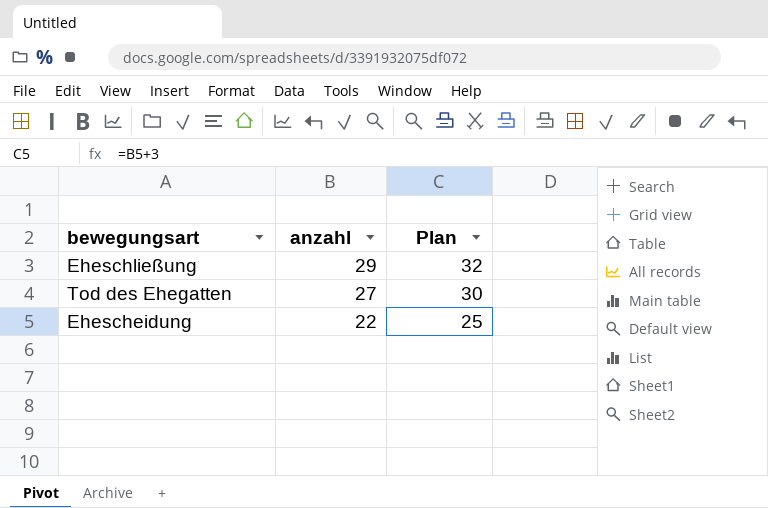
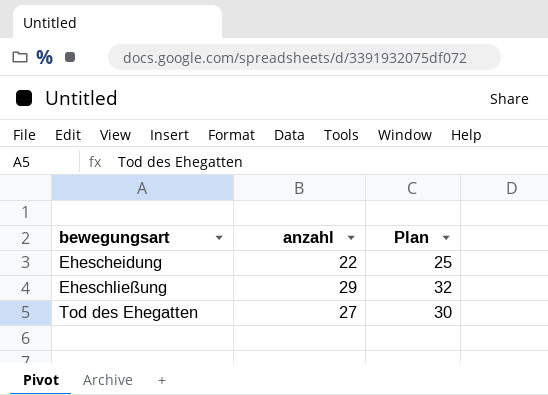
row order: anzahl descending -> bewegungsart ascending

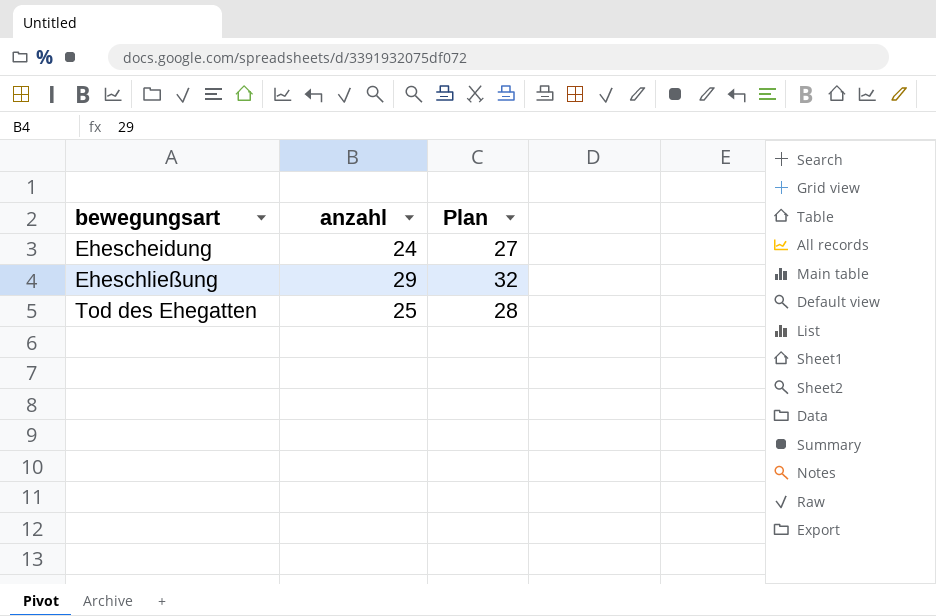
Ehescheidung | anzahl: 22 -> 24
Ehescheidung | Plan: 25 -> 27
Tod des Ehegatten | anzahl: 27 -> 25
Tod des Ehegatten | Plan: 30 -> 28

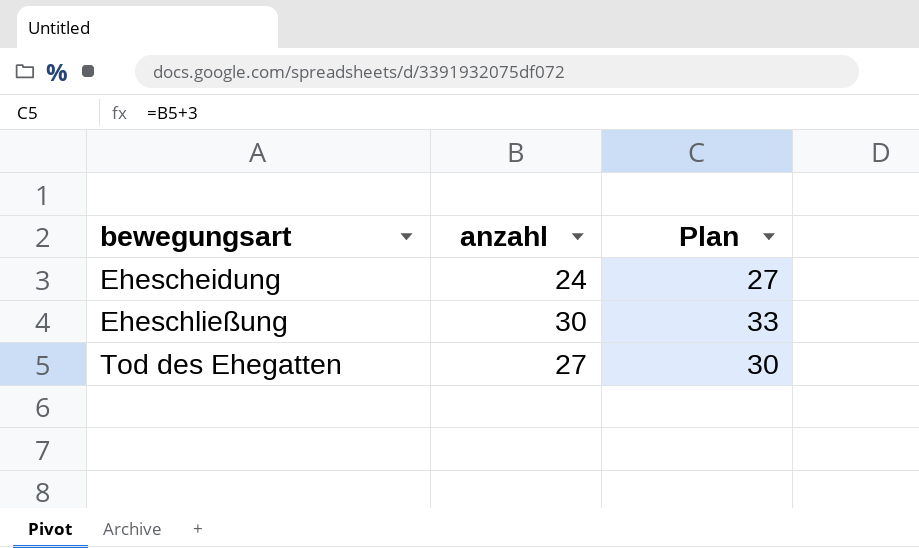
Eheschließung | anzahl: 29 -> 30
Eheschließung | Plan: 32 -> 33
Tod des Ehegatten | anzahl: 25 -> 27
Tod des Ehegatten | Plan: 28 -> 30

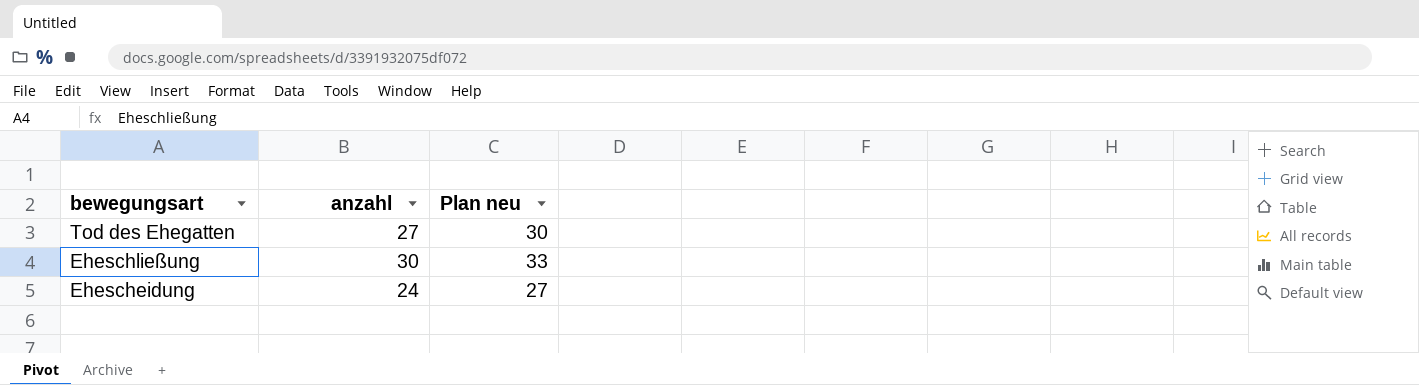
row order: bewegungsart ascending -> bewegungsart descending
column name: Plan -> Plan neu

